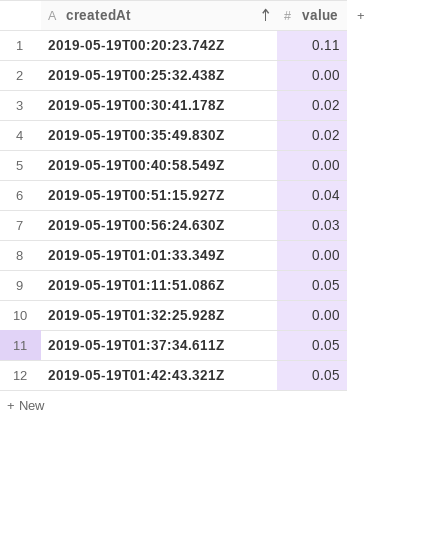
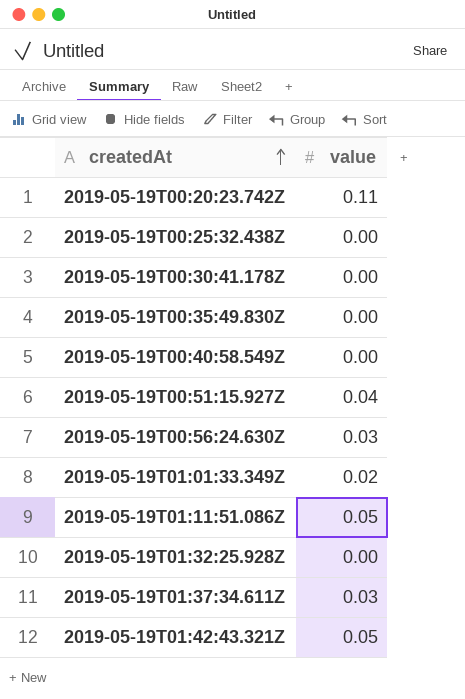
2019-05-19T00:30:41.178Z | value: 0.02 -> 0.00
2019-05-19T00:35:49.830Z | value: 0.02 -> 0.00
2019-05-19T01:01:33.349Z | value: 0.00 -> 0.02
2019-05-19T01:37:34.611Z | value: 0.05 -> 0.03

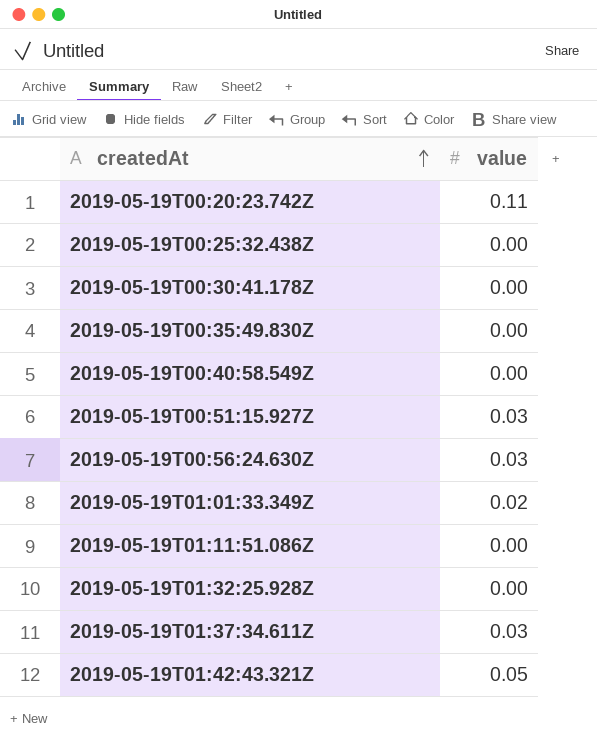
2019-05-19T00:51:15.927Z | value: 0.04 -> 0.03
2019-05-19T01:11:51.086Z | value: 0.05 -> 0.00

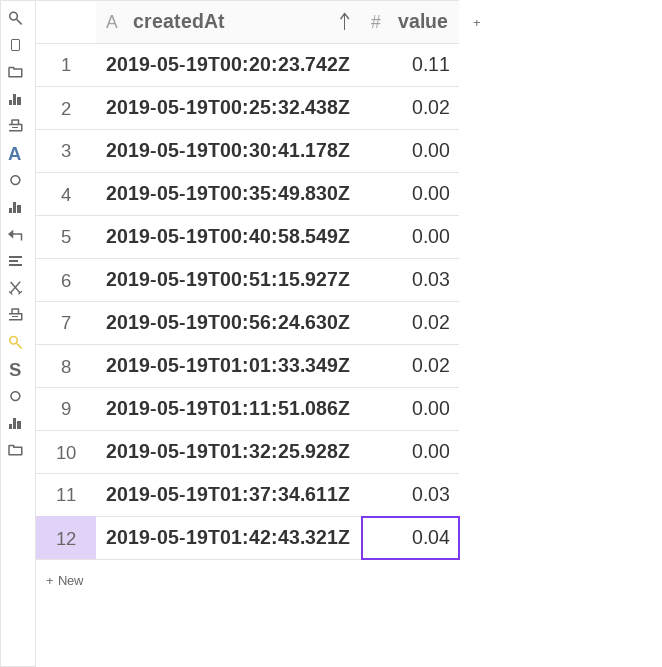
2019-05-19T00:25:32.438Z | value: 0.00 -> 0.02
2019-05-19T00:56:24.630Z | value: 0.03 -> 0.02
2019-05-19T01:42:43.321Z | value: 0.05 -> 0.04

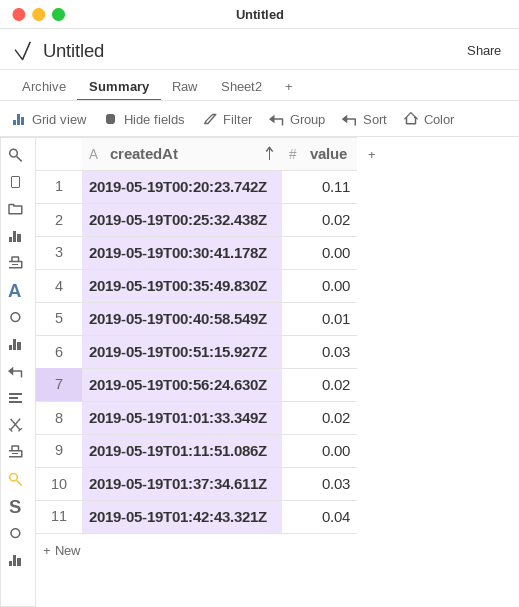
row 2019-05-19T01:32:25.928Z: 0.00 -> none
2019-05-19T00:40:58.549Z | value: 0.00 -> 0.01

